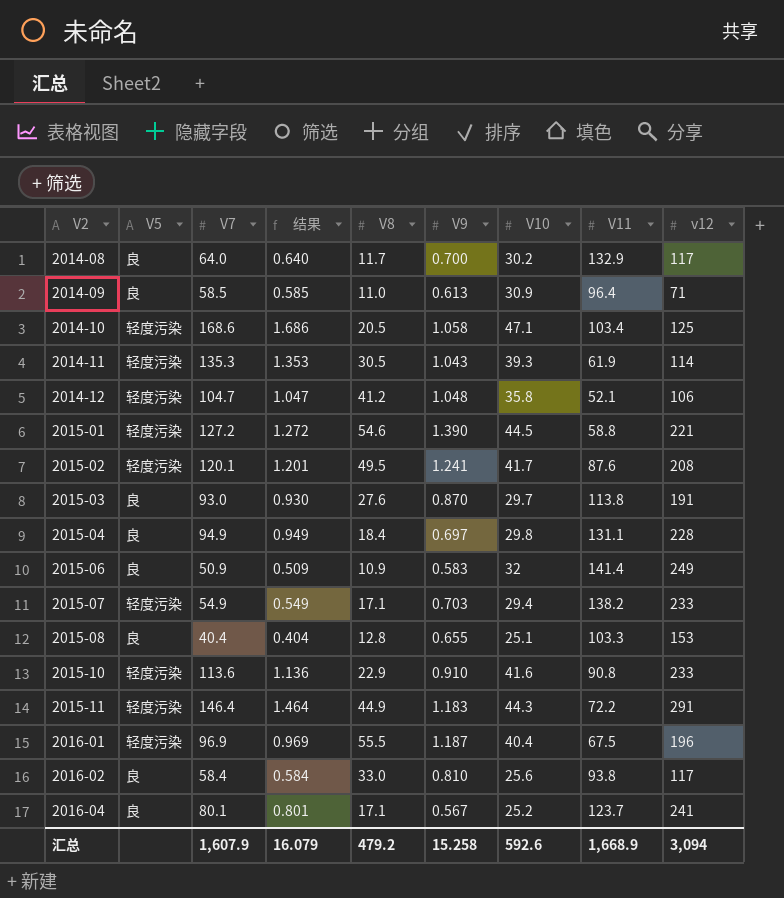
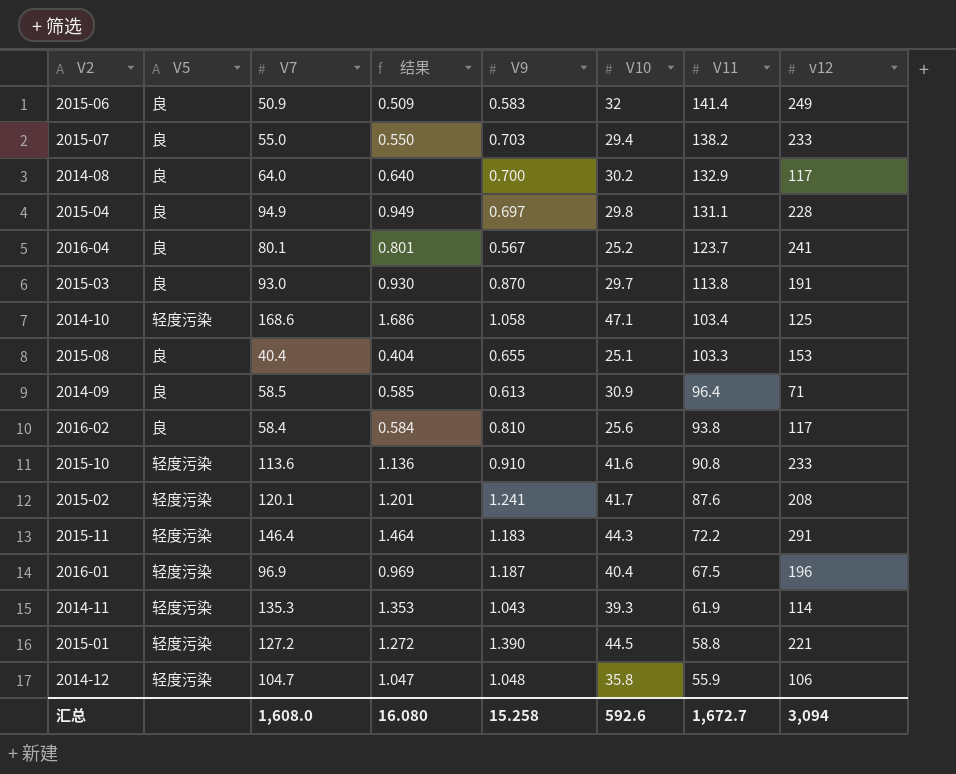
row order: V2 ascending -> V11 descending
column V8 | position: 5 -> none
2015-07 | V5: 轻度污染 -> 良
2015-07 | V7: 54.9 -> 55.0
2015-07 | 结果: 0.549 -> 0.550
2014-12 | V11: 52.1 -> 55.9
汇总 | V7: 1,607.9 -> 1,608.0
汇总 | 结果: 16.079 -> 16.080
汇总 | V11: 1,668.9 -> 1,672.7

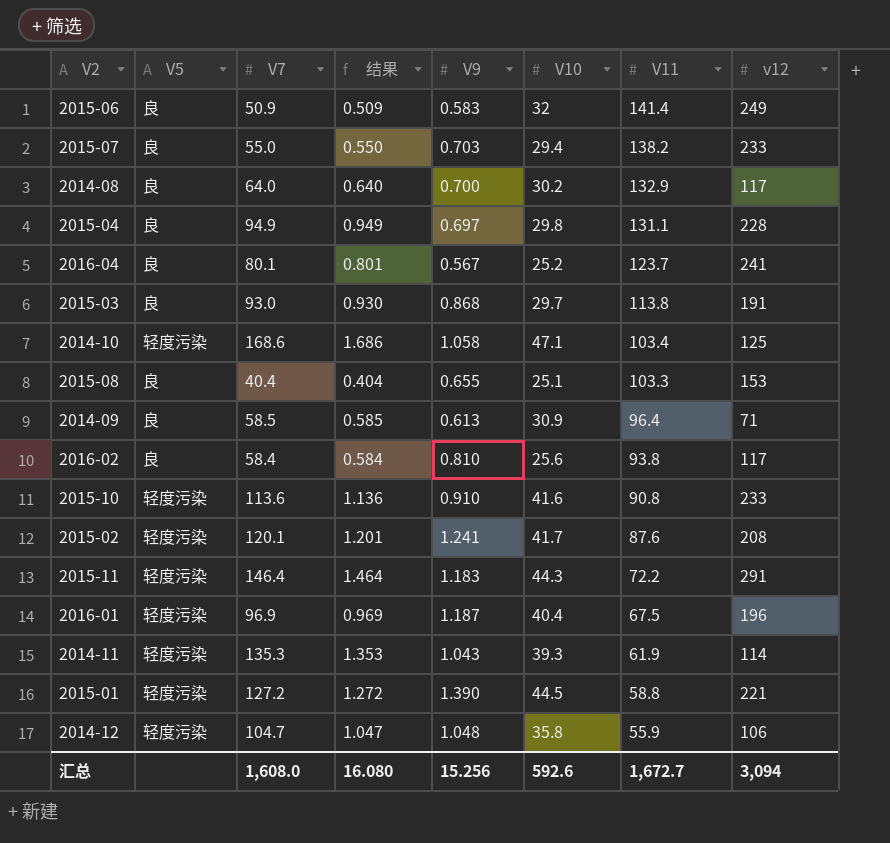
2015-03 | V9: 0.870 -> 0.868
汇总 | V9: 15.258 -> 15.256

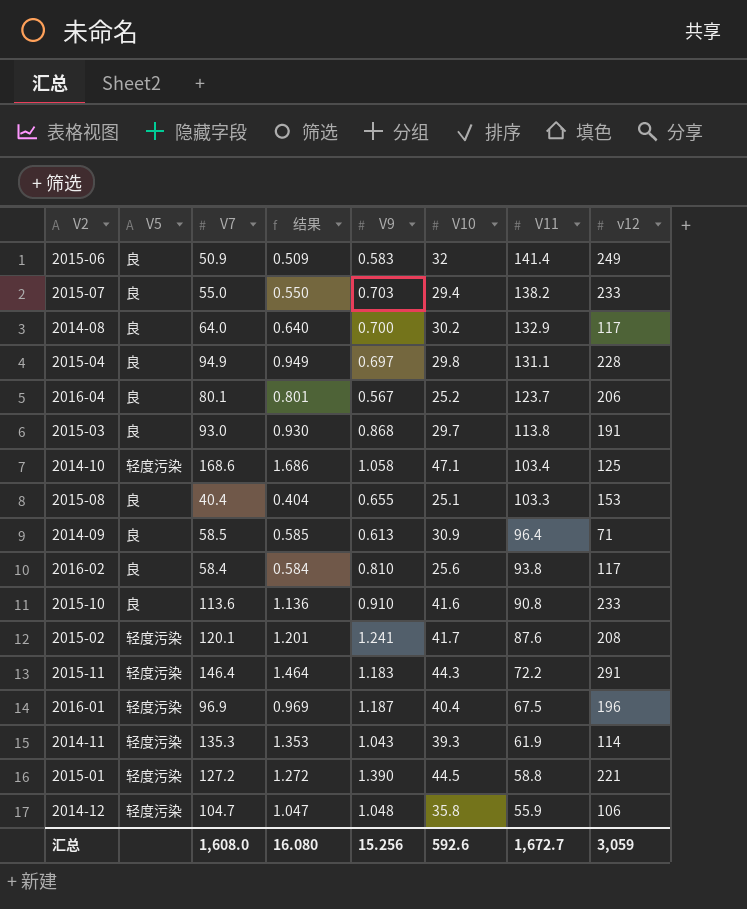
2016-04 | v12: 241 -> 206
2015-10 | V5: 轻度污染 -> 良
汇总 | v12: 3,094 -> 3,059

